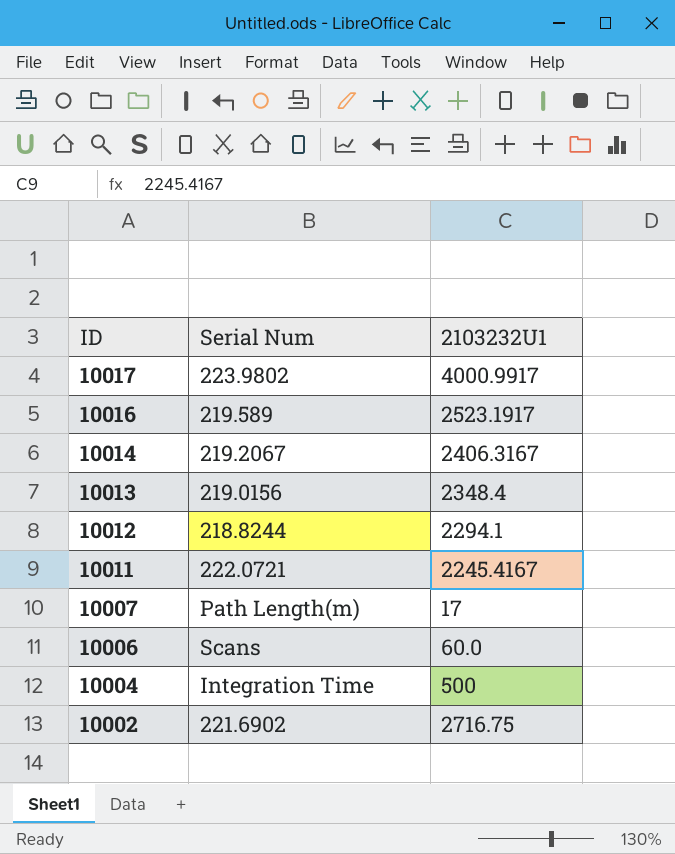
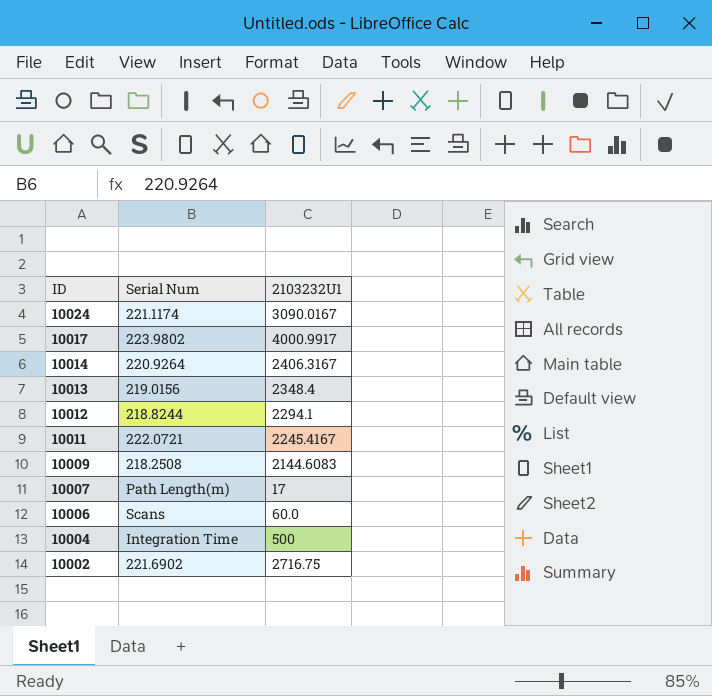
row 10016: 219.589 | 2523.1917 -> none
row 10024: none -> 221.1174 | 3090.0167
10014 | Serial Num: 219.2067 -> 220.9264
row 10009: none -> 218.2508 | 2144.6083

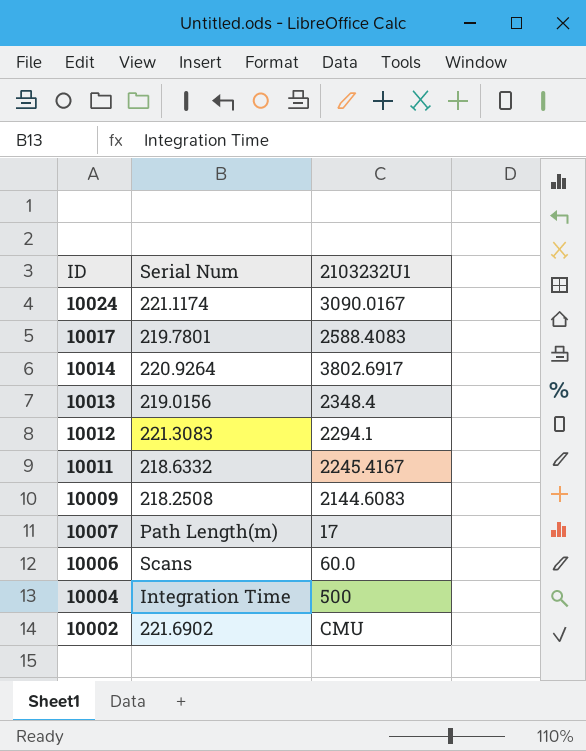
10017 | Serial Num: 223.9802 -> 219.7801
10017 | 2103232U1: 4000.9917 -> 2588.4083
10014 | 2103232U1: 2406.3167 -> 3802.6917
10012 | Serial Num: 218.8244 -> 221.3083
10011 | Serial Num: 222.0721 -> 218.6332
10002 | 2103232U1: 2716.75 -> CMU

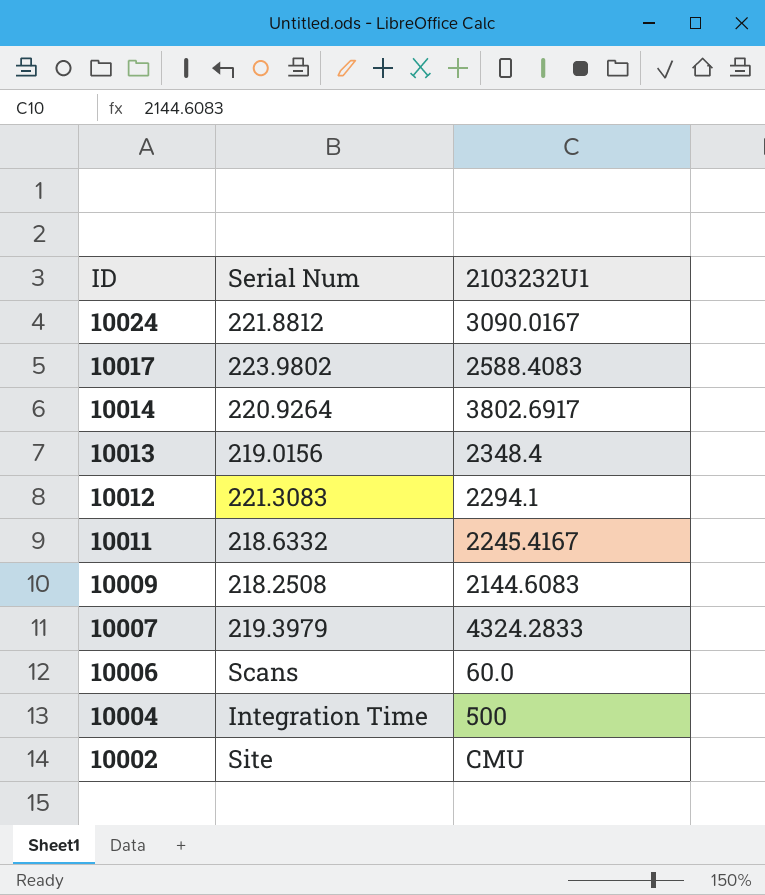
10024 | Serial Num: 221.1174 -> 221.8812
10017 | Serial Num: 219.7801 -> 223.9802
10007 | Serial Num: Path Length(m) -> 219.3979
10007 | 2103232U1: 17 -> 4324.2833
10002 | Serial Num: 221.6902 -> Site

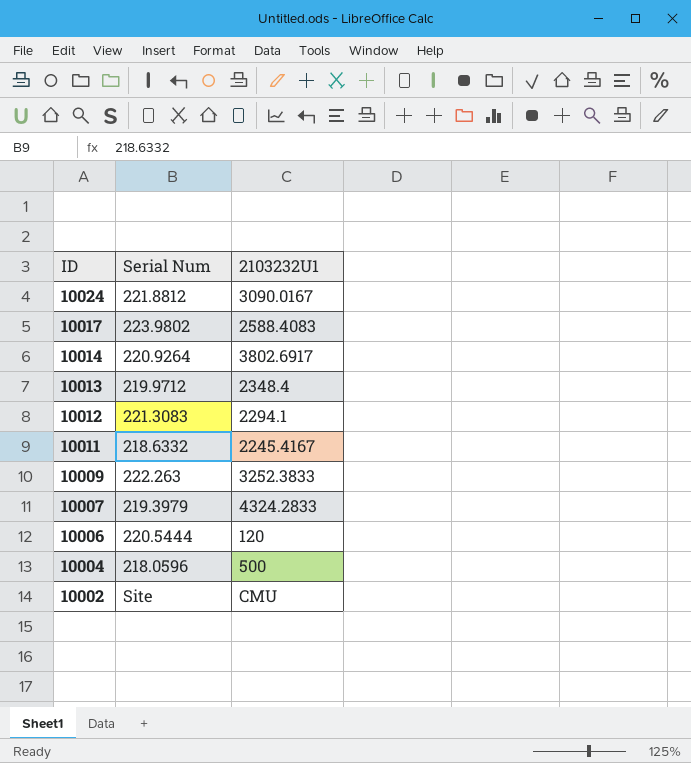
10013 | Serial Num: 219.0156 -> 219.9712
10009 | Serial Num: 218.2508 -> 222.263
10009 | 2103232U1: 2144.6083 -> 3252.3833
10006 | Serial Num: Scans -> 220.5444
10006 | 2103232U1: 60.0 -> 120
10004 | Serial Num: Integration Time -> 218.0596

